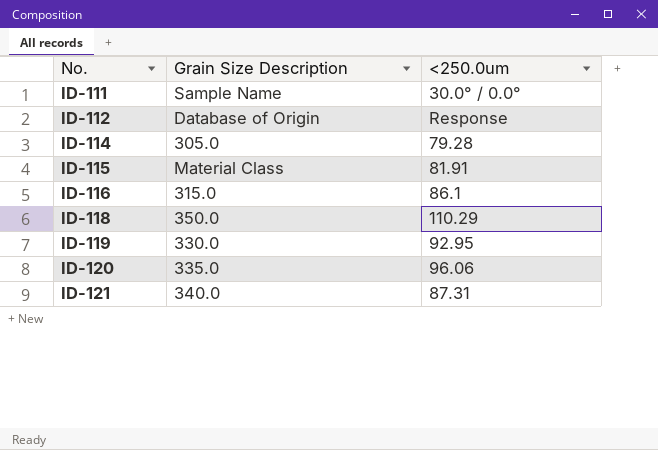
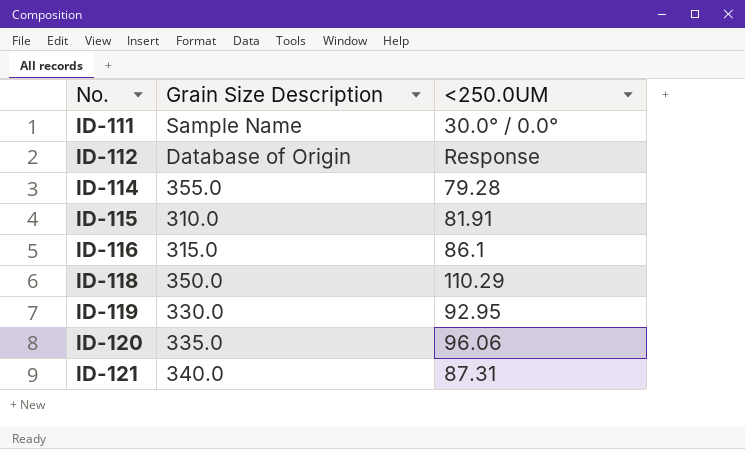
column name: <250.0um -> <250.0UM
ID-114 | Grain Size Description: 305.0 -> 355.0
ID-115 | Grain Size Description: Material Class -> 310.0

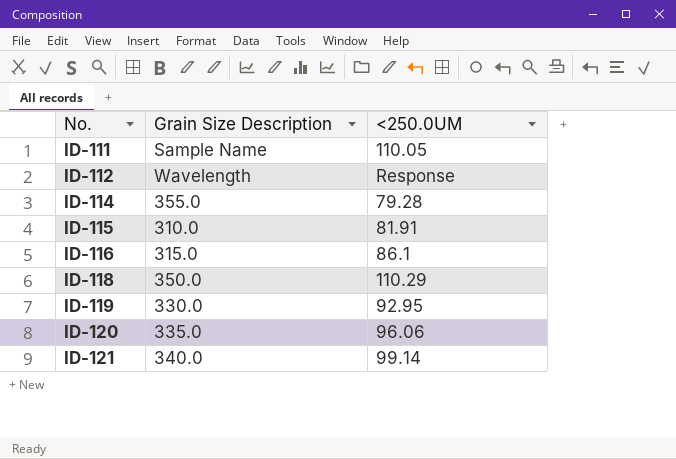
ID-111 | <250.0UM: 30.0° / 0.0° -> 110.05
ID-112 | Grain Size Description: Database of Origin -> Wavelength
ID-121 | <250.0UM: 87.31 -> 99.14

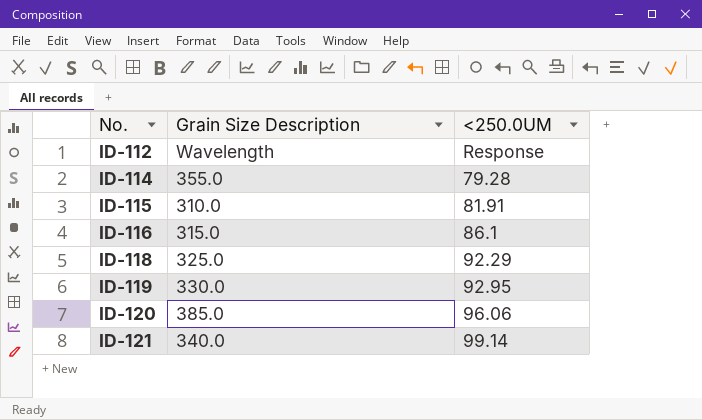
row ID-111: Sample Name | 110.05 -> none
ID-118 | Grain Size Description: 350.0 -> 325.0
ID-118 | <250.0UM: 110.29 -> 92.29
ID-120 | Grain Size Description: 335.0 -> 385.0

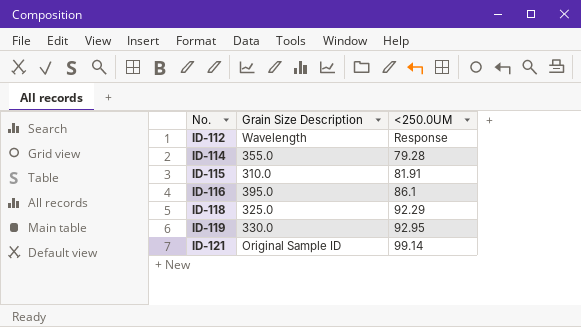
row ID-120: 385.0 | 96.06 -> none
ID-116 | Grain Size Description: 315.0 -> 395.0
ID-121 | Grain Size Description: 340.0 -> Original Sample ID

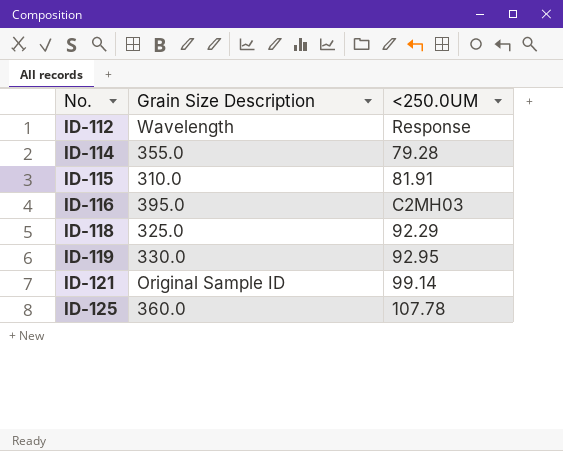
ID-116 | <250.0UM: 86.1 -> C2MH03
row ID-125: none -> 360.0 | 107.78

